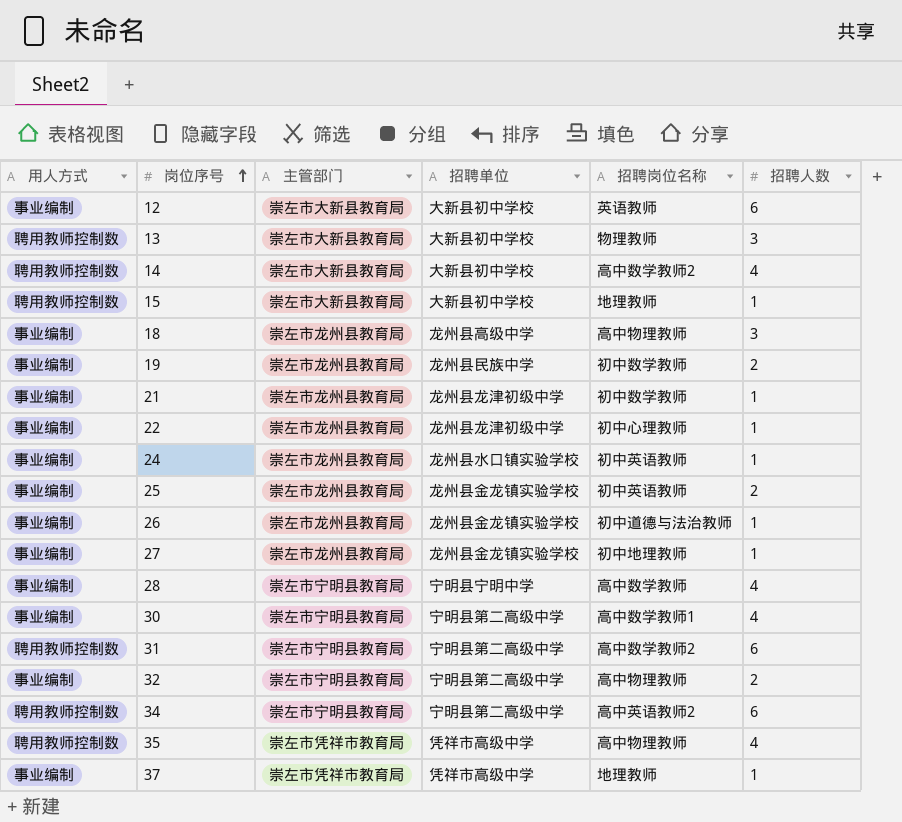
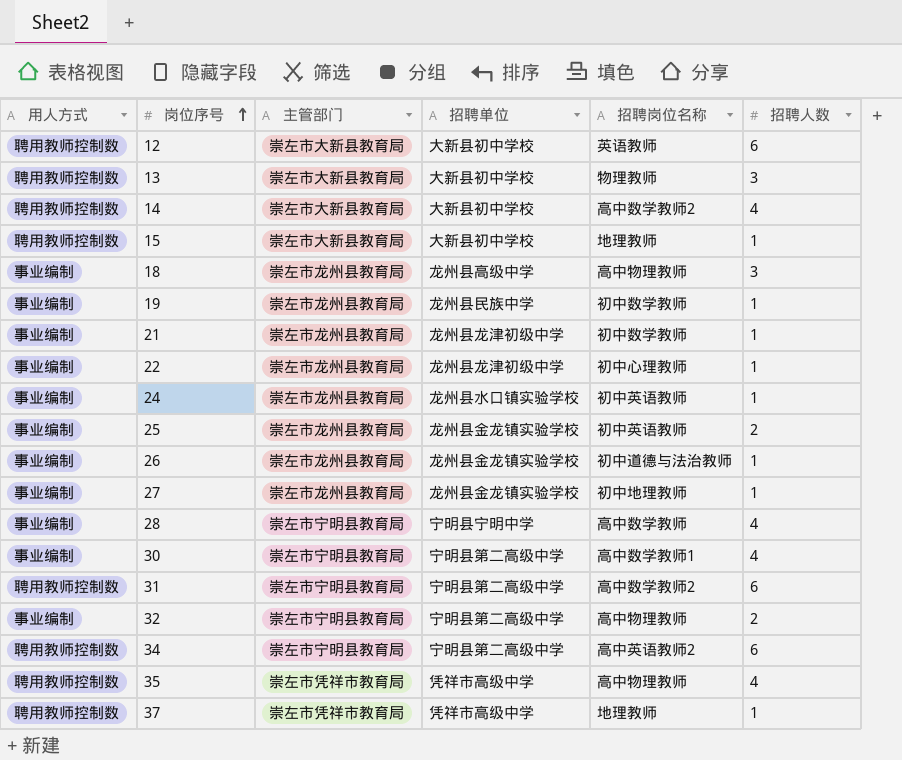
12 | 用人方式: 事业编制 -> 聘用教师控制数
19 | 招聘人数: 2 -> 1
37 | 用人方式: 事业编制 -> 聘用教师控制数

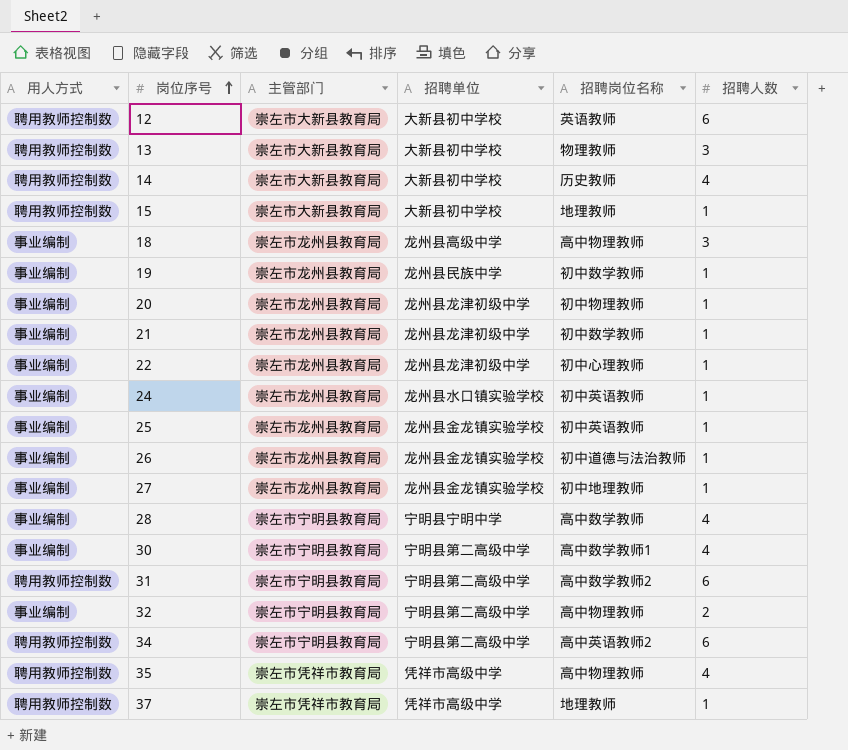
14 | 招聘岗位名称: 高中数学教师2 -> 历史教师
row 20: none -> 事业编制 | 崇左市龙州县教育局 | 龙州县龙津初级中学 | 初中物理教师 | 1
25 | 招聘人数: 2 -> 1

